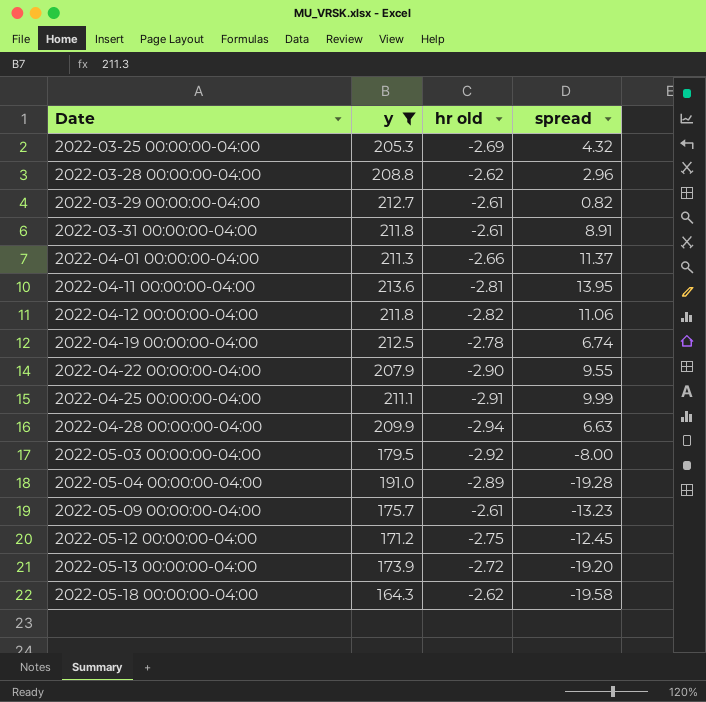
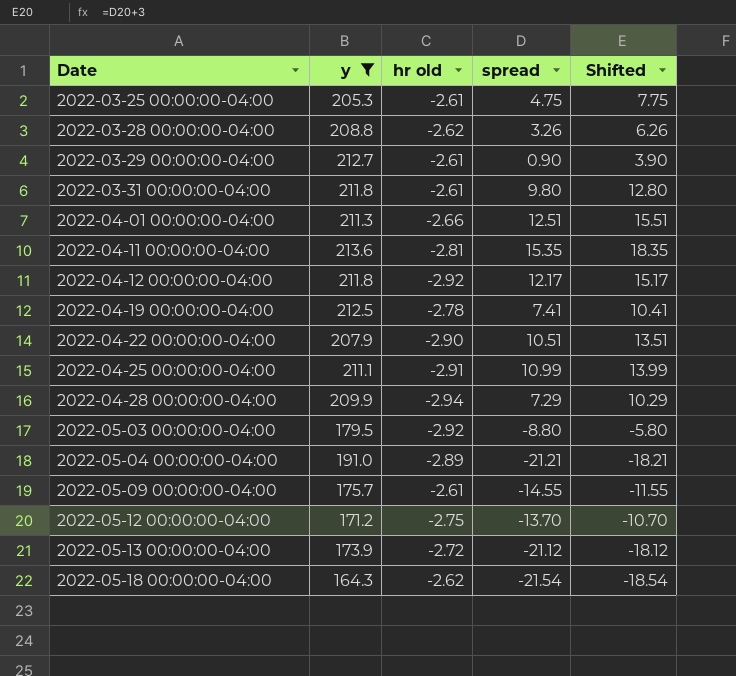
column Shifted | formula: none -> [spread] + 3
2022-03-25 00:00:00-04:00 | hr old: -2.69 -> -2.61
2022-03-25 00:00:00-04:00 | spread: 4.32 -> 4.75
2022-03-28 00:00:00-04:00 | spread: 2.96 -> 3.26
2022-03-29 00:00:00-04:00 | spread: 0.82 -> 0.90
2022-03-31 00:00:00-04:00 | spread: 8.91 -> 9.80
2022-04-01 00:00:00-04:00 | spread: 11.37 -> 12.51
2022-04-11 00:00:00-04:00 | spread: 13.95 -> 15.35
2022-04-12 00:00:00-04:00 | hr old: -2.82 -> -2.92
2022-04-12 00:00:00-04:00 | spread: 11.06 -> 12.17
2022-04-19 00:00:00-04:00 | spread: 6.74 -> 7.41
2022-04-22 00:00:00-04:00 | spread: 9.55 -> 10.51
2022-04-25 00:00:00-04:00 | spread: 9.99 -> 10.99
2022-04-28 00:00:00-04:00 | spread: 6.63 -> 7.29
2022-05-03 00:00:00-04:00 | spread: -8.00 -> -8.80
2022-05-04 00:00:00-04:00 | spread: -19.28 -> -21.21
2022-05-09 00:00:00-04:00 | spread: -13.23 -> -14.55
2022-05-12 00:00:00-04:00 | spread: -12.45 -> -13.70
2022-05-13 00:00:00-04:00 | spread: -19.20 -> -21.12
2022-05-18 00:00:00-04:00 | spread: -19.58 -> -21.54

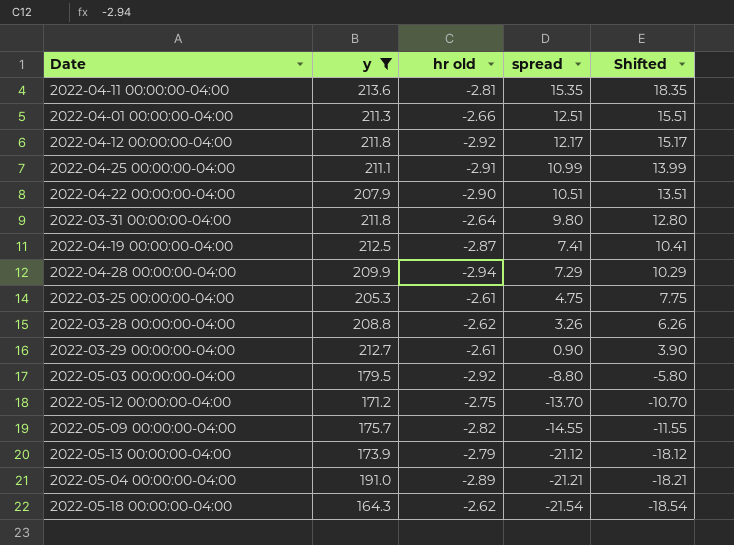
row order: Date ascending -> spread descending
2022-03-31 00:00:00-04:00 | hr old: -2.61 -> -2.64
2022-04-19 00:00:00-04:00 | hr old: -2.78 -> -2.87
2022-05-09 00:00:00-04:00 | hr old: -2.61 -> -2.82
2022-05-13 00:00:00-04:00 | hr old: -2.72 -> -2.79

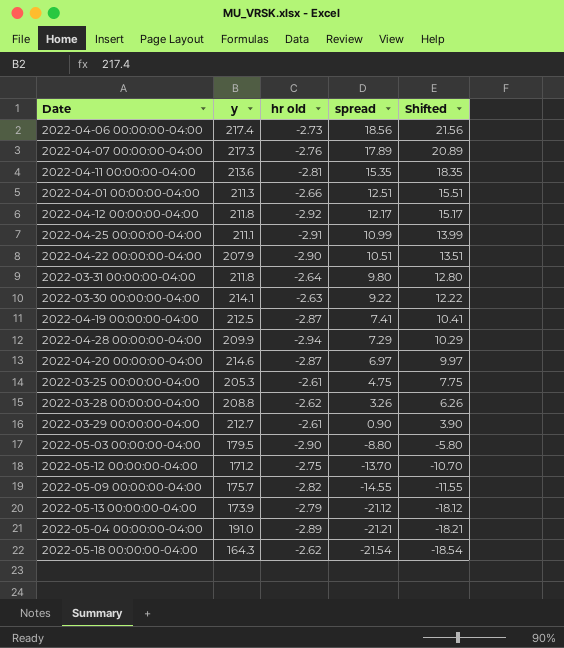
filter: y <= 213.6 -> none
2022-05-03 00:00:00-04:00 | hr old: -2.92 -> -2.90

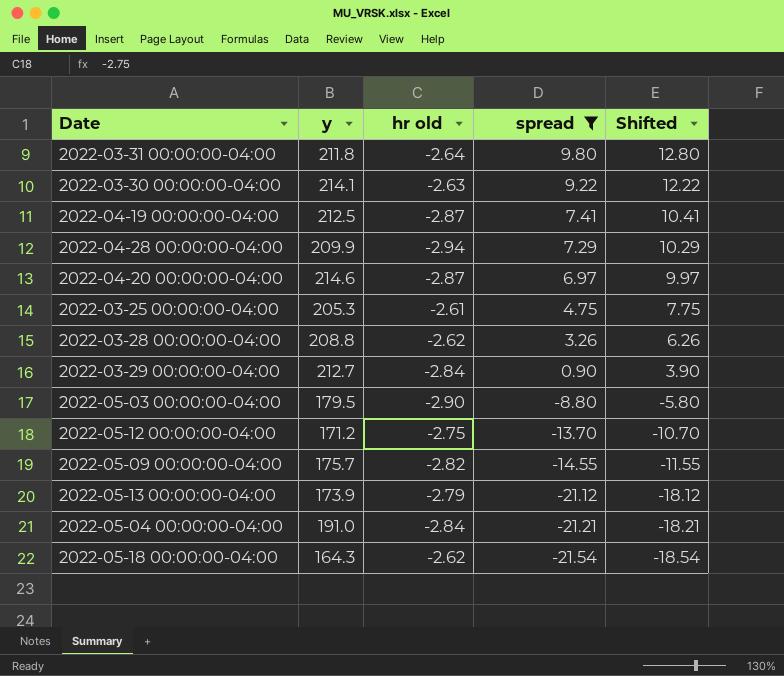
filter: none -> spread <= 9.80
2022-03-29 00:00:00-04:00 | hr old: -2.61 -> -2.84
2022-05-04 00:00:00-04:00 | hr old: -2.89 -> -2.84

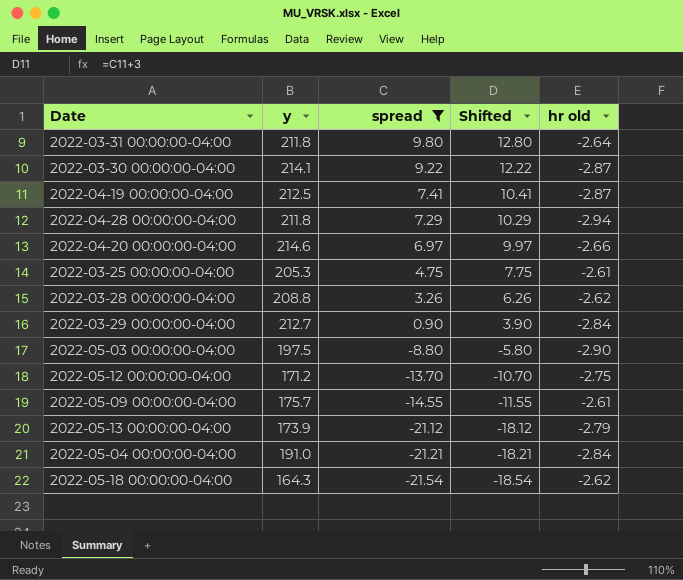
column hr old | position: 3 -> 5
2022-03-30 00:00:00-04:00 | hr old: -2.63 -> -2.87
2022-04-28 00:00:00-04:00 | y: 209.9 -> 211.8
2022-04-20 00:00:00-04:00 | hr old: -2.87 -> -2.66
2022-05-03 00:00:00-04:00 | y: 179.5 -> 197.5
2022-05-09 00:00:00-04:00 | hr old: -2.82 -> -2.61

